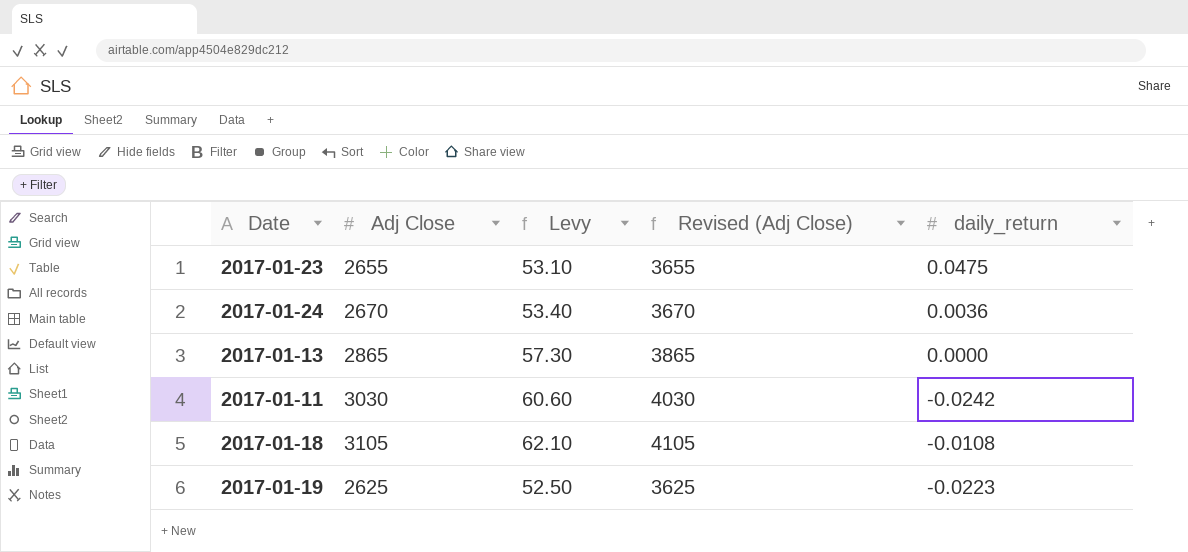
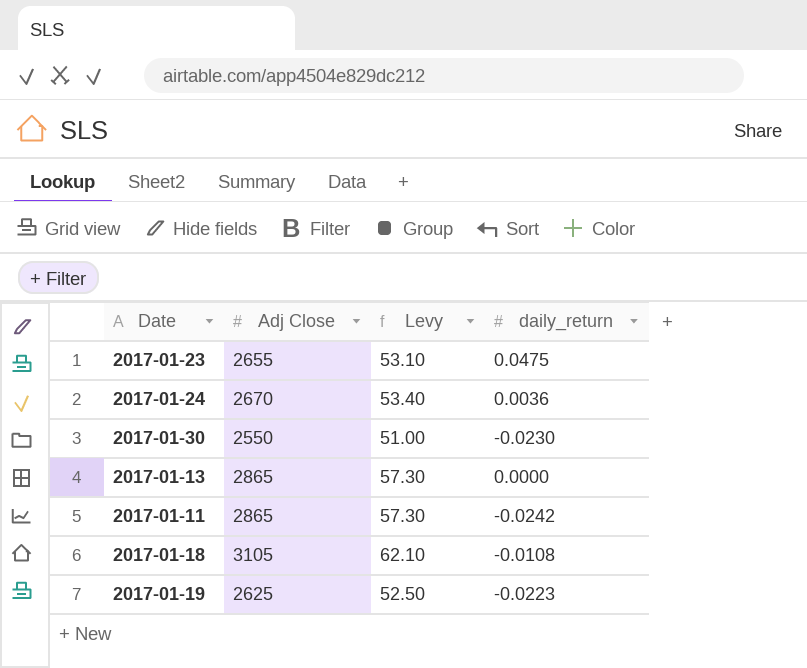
column Revised (Adj Close) | formula: [Adj Close] + 1000 -> none
row 2017-01-30: none -> 2550 | 51.00 | -0.0230
2017-01-11 | Adj Close: 3030 -> 2865
2017-01-11 | Levy: 60.60 -> 57.30

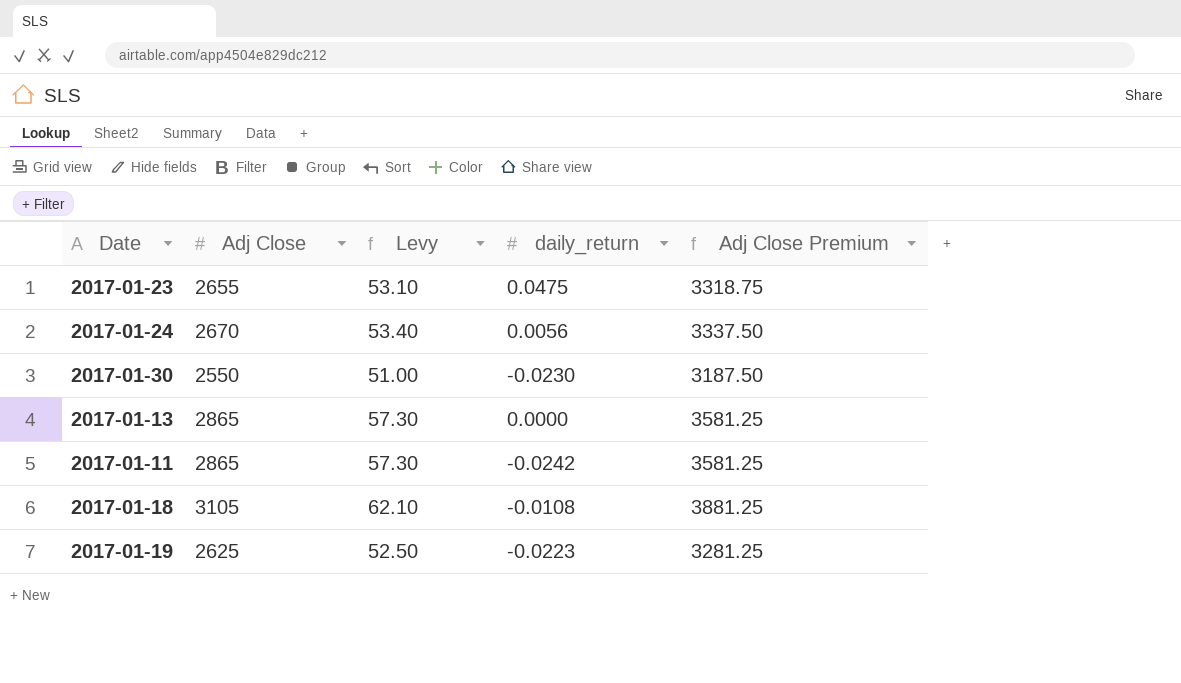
column Adj Close Premium | formula: none -> [Adj Close] * 1.25
2017-01-24 | daily_return: 0.0036 -> 0.0056

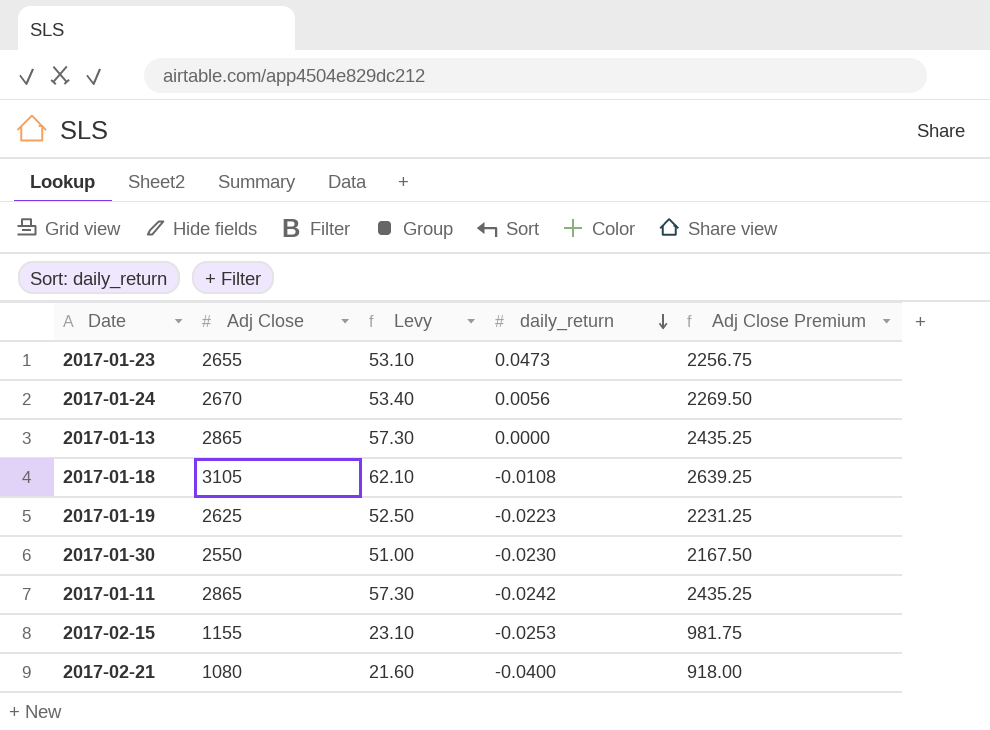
row order: none -> daily_return descending
column Adj Close Premium | formula: [Adj Close] * 1.25 -> [Adj Close] * 0.85
2017-01-23 | daily_return: 0.0475 -> 0.0473
row 2017-02-15: none -> 1155 | 23.10 | -0.0253 | 981.75
row 2017-02-21: none -> 1080 | 21.60 | -0.0400 | 918.00

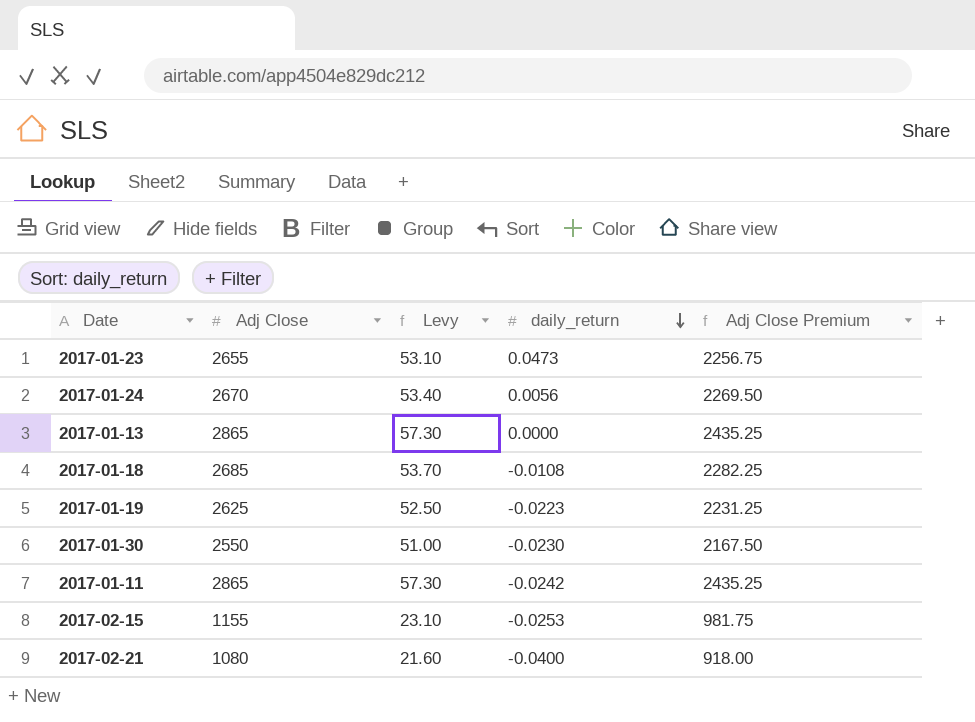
2017-01-18 | Adj Close: 3105 -> 2685
2017-01-18 | Levy: 62.10 -> 53.70
2017-01-18 | Adj Close Premium: 2639.25 -> 2282.25

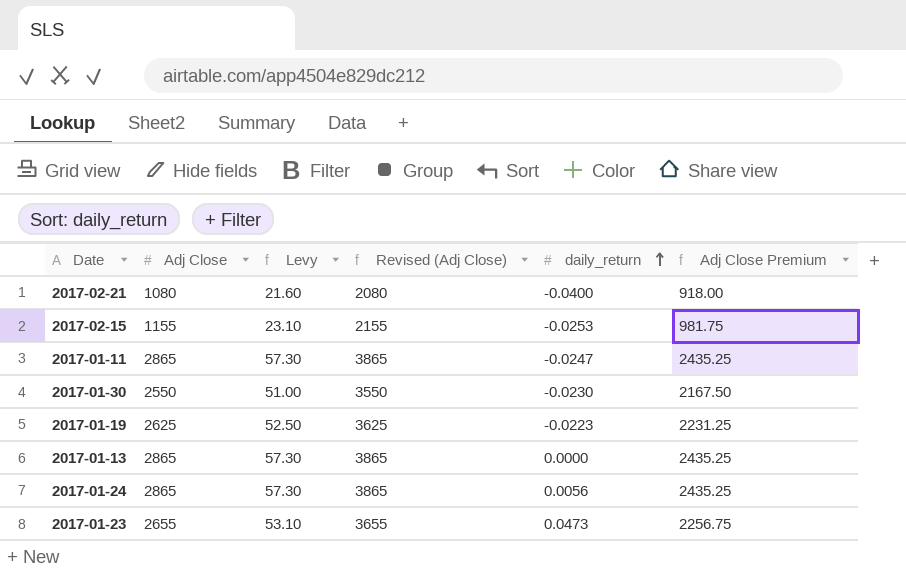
row order: daily_return descending -> daily_return ascending
column Revised (Adj Close) | formula: none -> [Adj Close] + 1000
row 2017-01-18: 2685 | 53.70 | -0.0108 | 2282.25 -> none
2017-01-11 | daily_return: -0.0242 -> -0.0247
2017-01-24 | Adj Close: 2670 -> 2865
2017-01-24 | Levy: 53.40 -> 57.30
2017-01-24 | Adj Close Premium: 2269.50 -> 2435.25

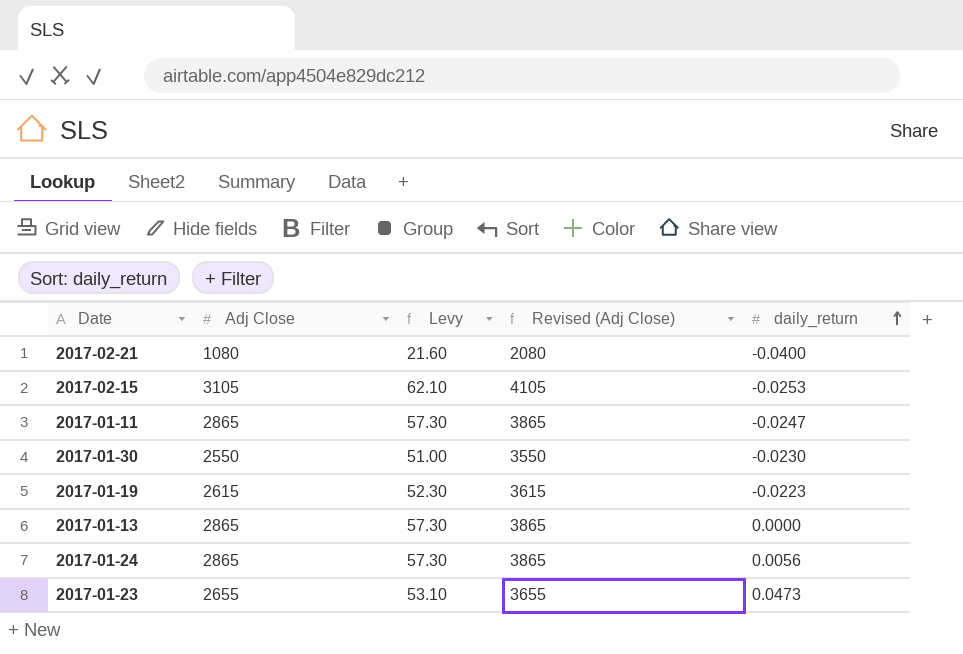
column Adj Close Premium | formula: [Adj Close] * 0.85 -> none
2017-02-15 | Adj Close: 1155 -> 3105
2017-02-15 | Levy: 23.10 -> 62.10
2017-02-15 | Revised (Adj Close): 2155 -> 4105
2017-01-19 | Adj Close: 2625 -> 2615
2017-01-19 | Levy: 52.50 -> 52.30
2017-01-19 | Revised (Adj Close): 3625 -> 3615

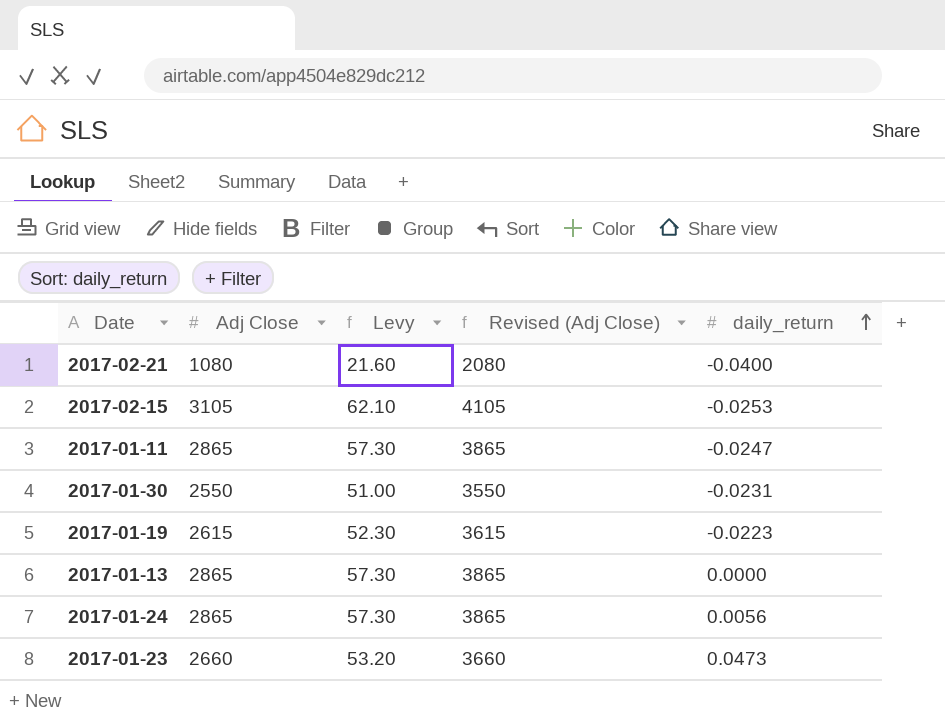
2017-01-30 | daily_return: -0.0230 -> -0.0231
2017-01-23 | Adj Close: 2655 -> 2660
2017-01-23 | Levy: 53.10 -> 53.20
2017-01-23 | Revised (Adj Close): 3655 -> 3660

